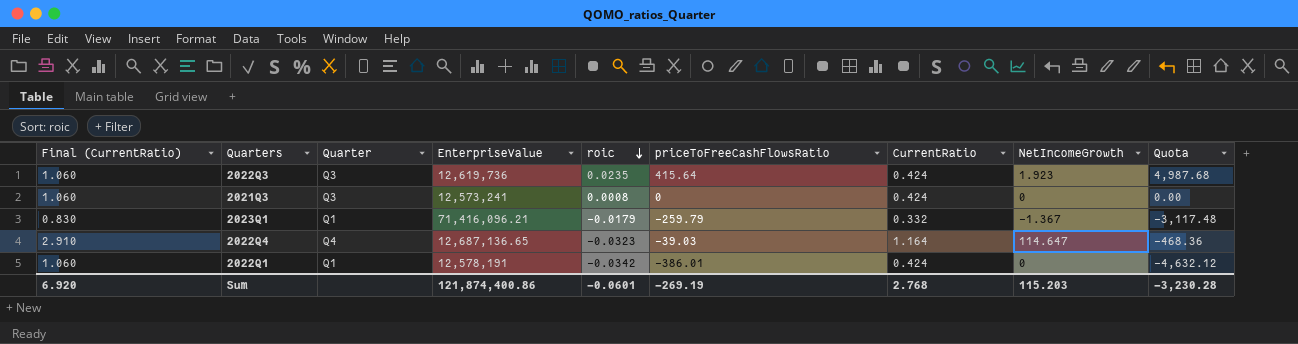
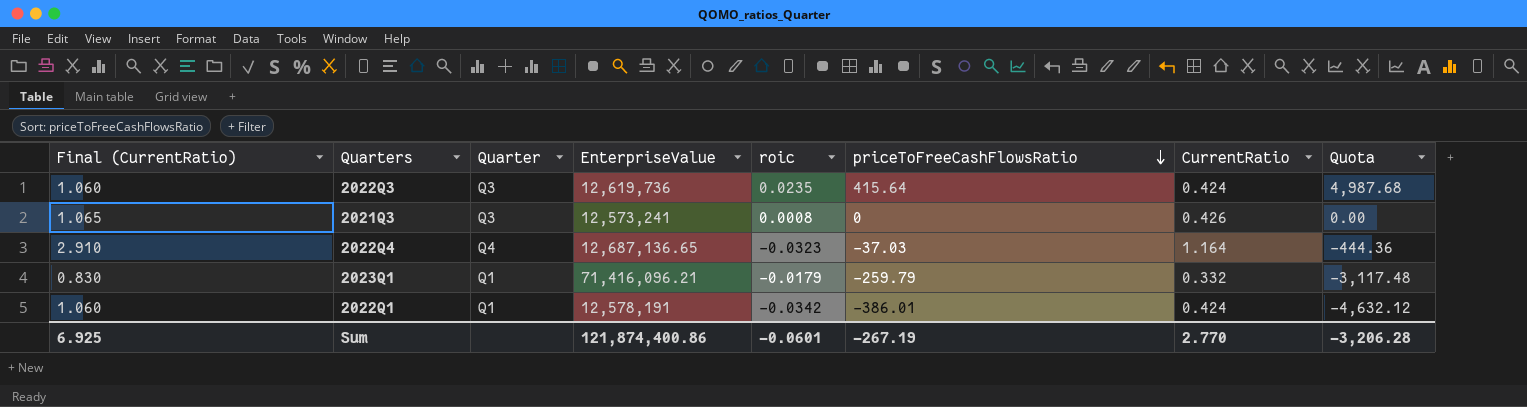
row order: roic descending -> priceToFreeCashFlowsRatio descending
column NetIncomeGrowth | position: 8 -> none
2021Q3 | Final (CurrentRatio): 1.060 -> 1.065
2021Q3 | CurrentRatio: 0.424 -> 0.426
2022Q4 | priceToFreeCashFlowsRatio: -39.03 -> -37.03
2022Q4 | Quota: -468.36 -> -444.36
Sum | Final (CurrentRatio): 6.920 -> 6.925
Sum | priceToFreeCashFlowsRatio: -269.19 -> -267.19
Sum | CurrentRatio: 2.768 -> 2.770
Sum | Quota: -3,230.28 -> -3,206.28

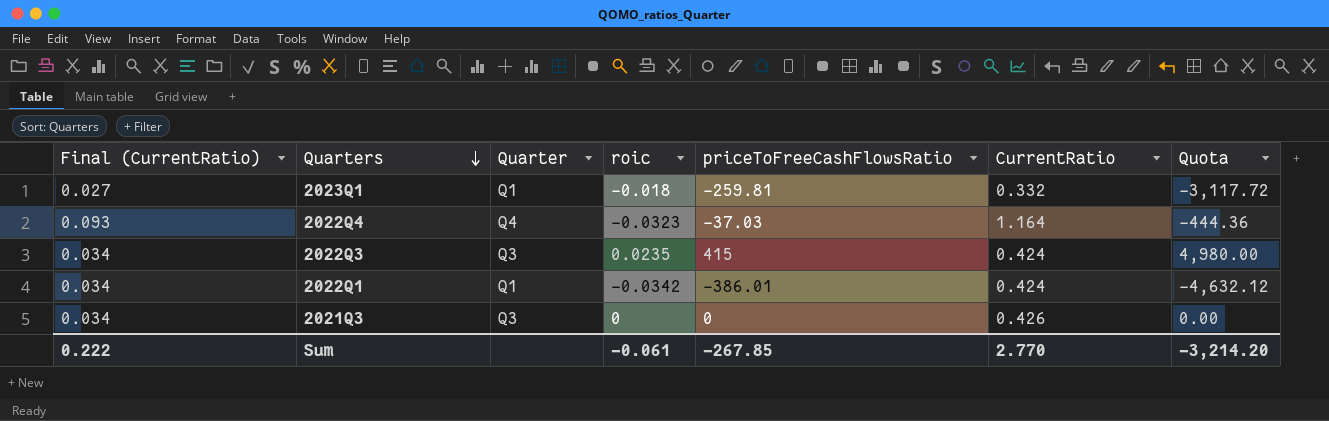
row order: priceToFreeCashFlowsRatio descending -> Quarters descending
column EnterpriseValue | position: 4 -> none
column Final (CurrentRatio) | formula: [CurrentRatio] * 2.5 -> [CurrentRatio] * 0.08
2023Q1 | roic: -0.0179 -> -0.018
2023Q1 | priceToFreeCashFlowsRatio: -259.79 -> -259.81
2023Q1 | Quota: -3,117.48 -> -3,117.72
2022Q3 | priceToFreeCashFlowsRatio: 415.64 -> 415
2022Q3 | Quota: 4,987.68 -> 4,980.00
2021Q3 | roic: 0.0008 -> 0
Sum | Final (CurrentRatio): 6.925 -> 0.222
Sum | roic: -0.0601 -> -0.061
Sum | priceToFreeCashFlowsRatio: -267.19 -> -267.85
Sum | Quota: -3,206.28 -> -3,214.20

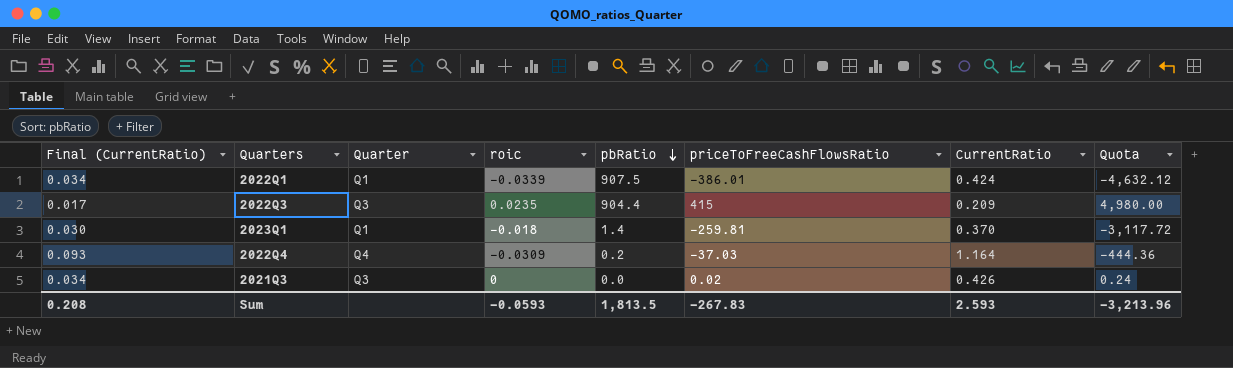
row order: Quarters descending -> pbRatio descending
column pbRatio | position: none -> 5
2022Q1 | roic: -0.0342 -> -0.0339
2022Q3 | Final (CurrentRatio): 0.034 -> 0.017
2022Q3 | CurrentRatio: 0.424 -> 0.209
2023Q1 | Final (CurrentRatio): 0.027 -> 0.030
2023Q1 | CurrentRatio: 0.332 -> 0.370
2022Q4 | roic: -0.0323 -> -0.0309
2021Q3 | priceToFreeCashFlowsRatio: 0 -> 0.02
2021Q3 | Quota: 0.00 -> 0.24
Sum | Final (CurrentRatio): 0.222 -> 0.208
Sum | roic: -0.061 -> -0.0593
Sum | priceToFreeCashFlowsRatio: -267.85 -> -267.83
Sum | CurrentRatio: 2.770 -> 2.593
Sum | Quota: -3,214.20 -> -3,213.96

